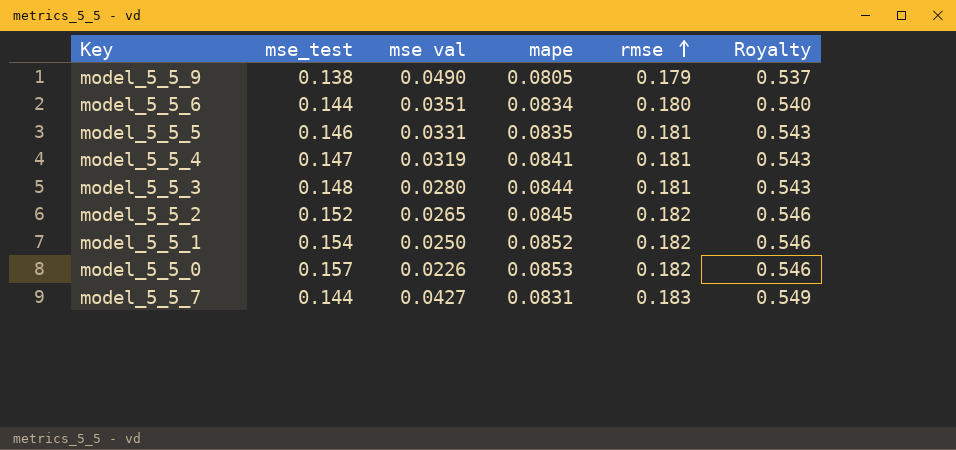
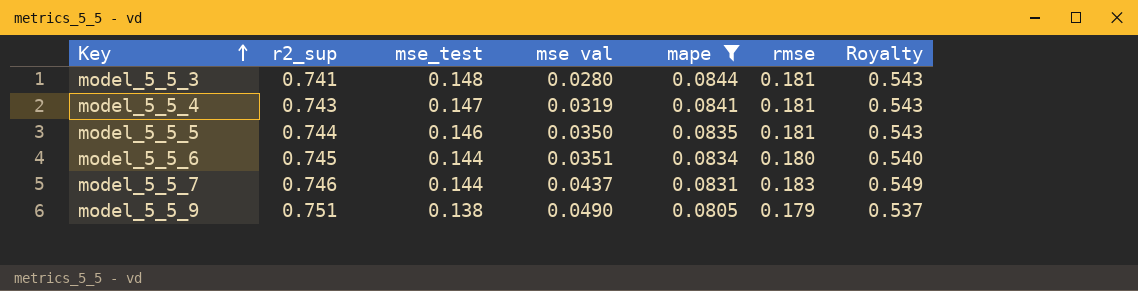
filter: none -> mape <= 0.0844
row order: rmse ascending -> Key ascending
column r2_sup | position: none -> 2
model_5_5_5 | mse val: 0.0331 -> 0.0350
model_5_5_7 | mse val: 0.0427 -> 0.0437

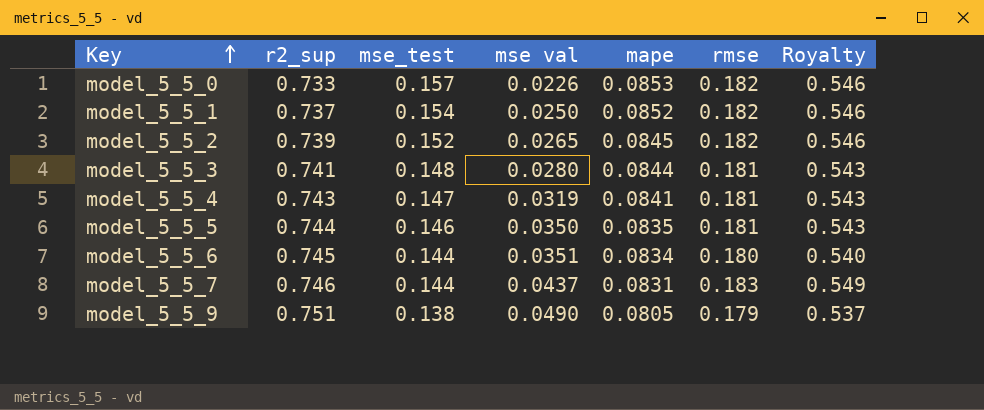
filter: mape <= 0.0844 -> none

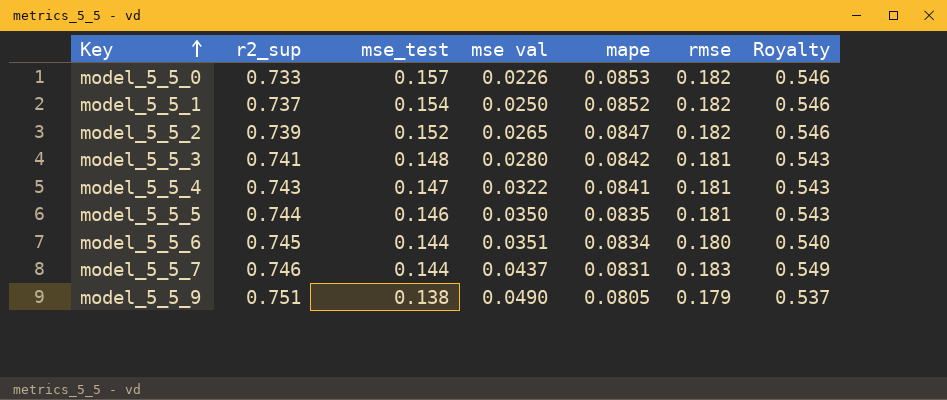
model_5_5_2 | mape: 0.0845 -> 0.0847
model_5_5_3 | mape: 0.0844 -> 0.0842
model_5_5_4 | mse val: 0.0319 -> 0.0322

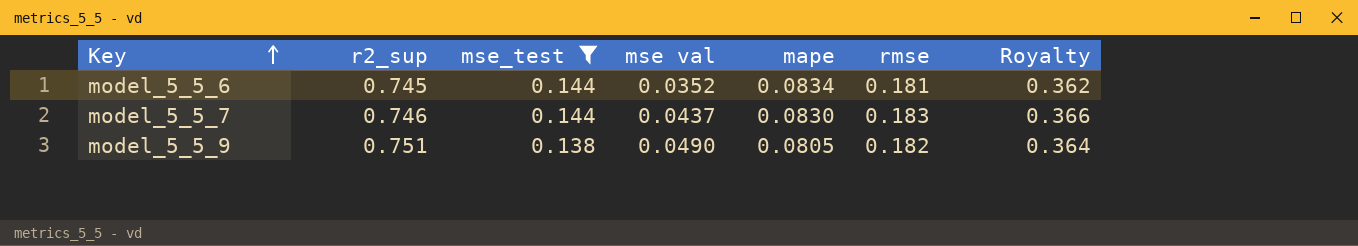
filter: none -> mse_test <= 0.144
column Royalty | formula: [rmse] * 3 -> [rmse] * 2
model_5_5_6 | mse val: 0.0351 -> 0.0352
model_5_5_6 | rmse: 0.180 -> 0.181
model_5_5_7 | mape: 0.0831 -> 0.0830
model_5_5_9 | rmse: 0.179 -> 0.182

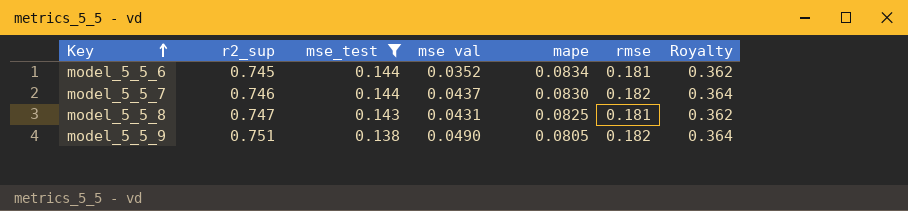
model_5_5_7 | rmse: 0.183 -> 0.182
model_5_5_7 | Royalty: 0.366 -> 0.364
row model_5_5_8: none -> 0.747 | 0.143 | 0.0431 | 0.0825 | 0.181 | 0.362

